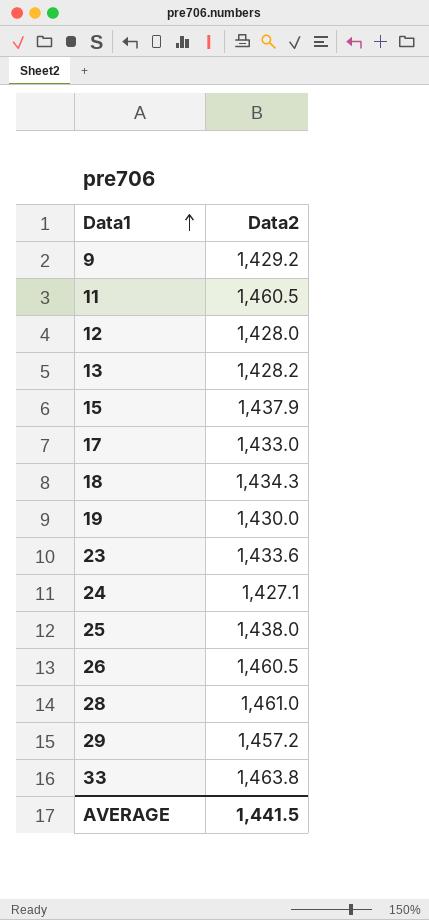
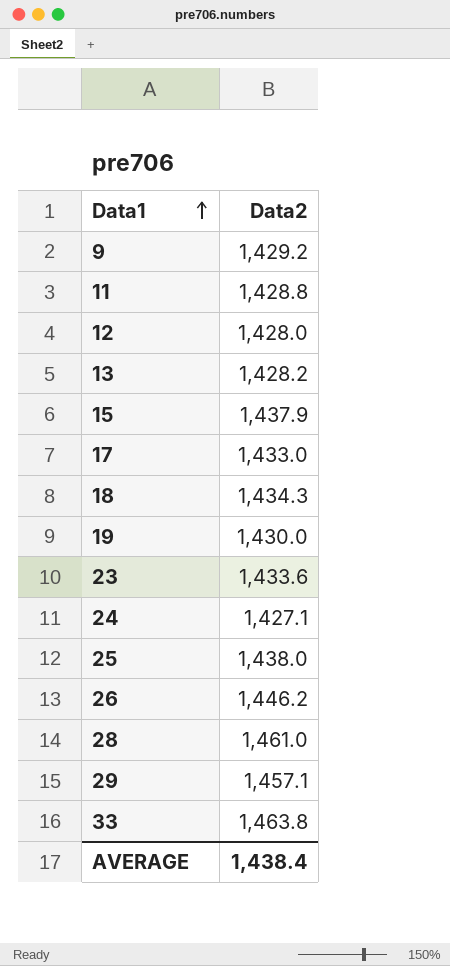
11 | Data2: 1,460.5 -> 1,428.8
26 | Data2: 1,460.5 -> 1,446.2
29 | Data2: 1,457.2 -> 1,457.1
AVERAGE | Data2: 1,441.5 -> 1,438.4

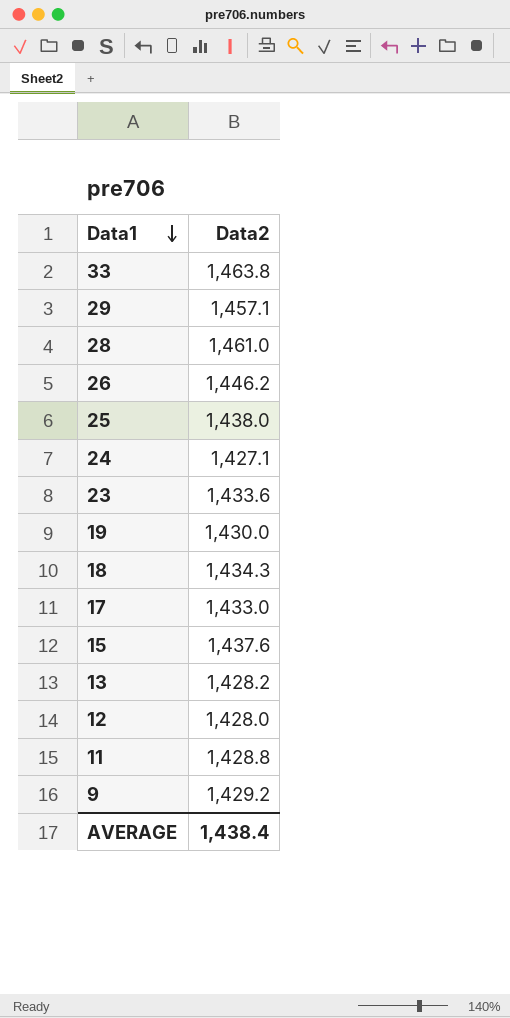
row order: Data1 ascending -> Data1 descending
15 | Data2: 1,437.9 -> 1,437.6

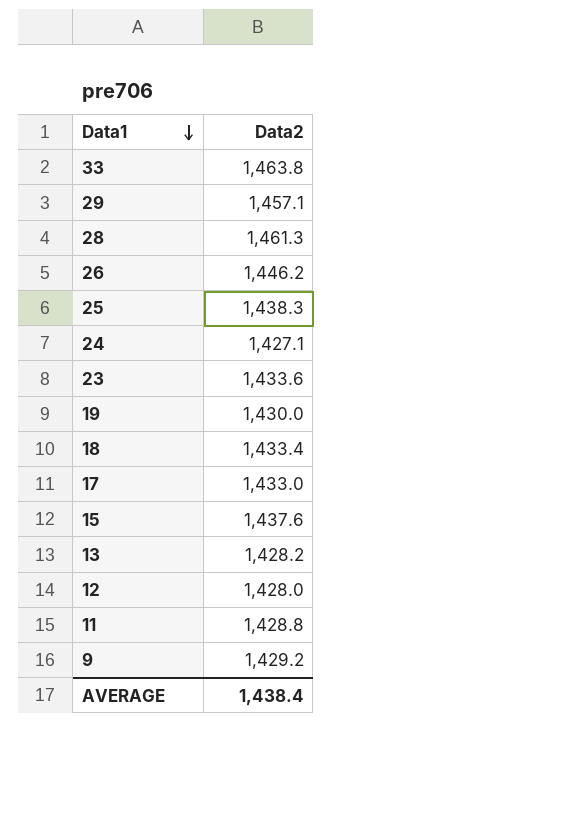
28 | Data2: 1,461.0 -> 1,461.3
25 | Data2: 1,438.0 -> 1,438.3
18 | Data2: 1,434.3 -> 1,433.4

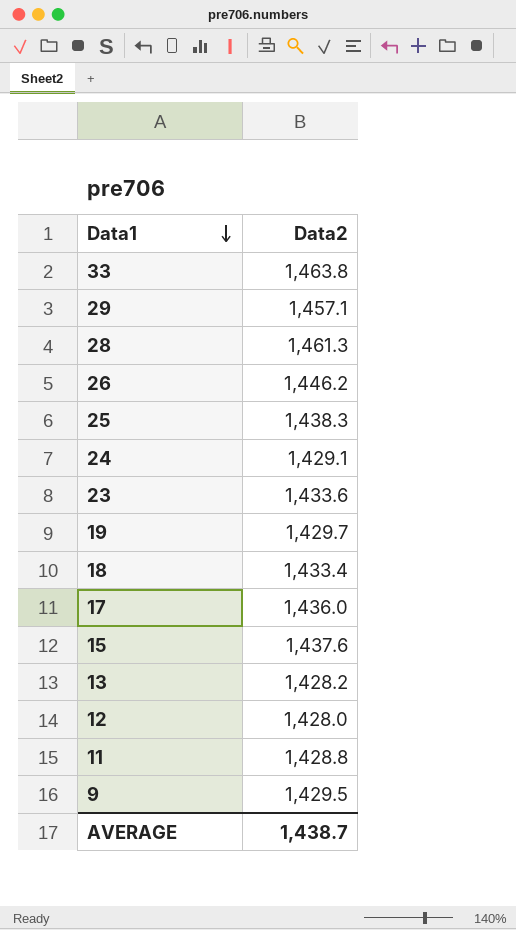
24 | Data2: 1,427.1 -> 1,429.1
19 | Data2: 1,430.0 -> 1,429.7
17 | Data2: 1,433.0 -> 1,436.0
9 | Data2: 1,429.2 -> 1,429.5
AVERAGE | Data2: 1,438.4 -> 1,438.7

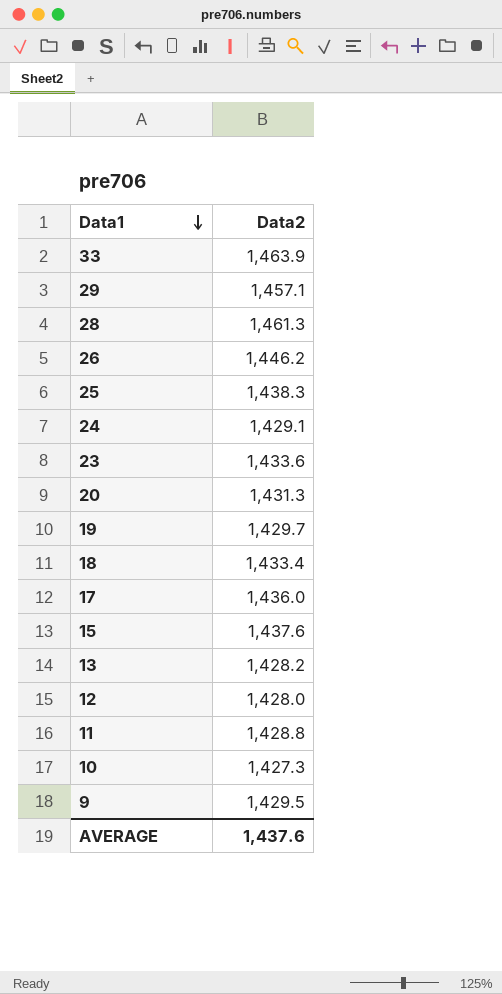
33 | Data2: 1,463.8 -> 1,463.9
row 20: none -> 1,431.3
row 10: none -> 1,427.3
AVERAGE | Data2: 1,438.7 -> 1,437.6

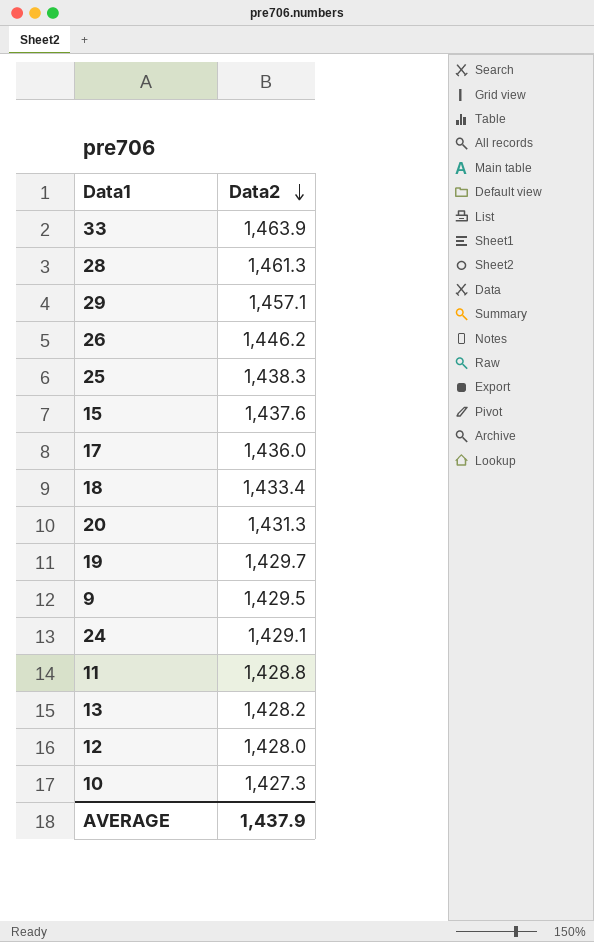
row order: Data1 descending -> Data2 descending
row 23: 1,433.6 -> none
AVERAGE | Data2: 1,437.6 -> 1,437.9

